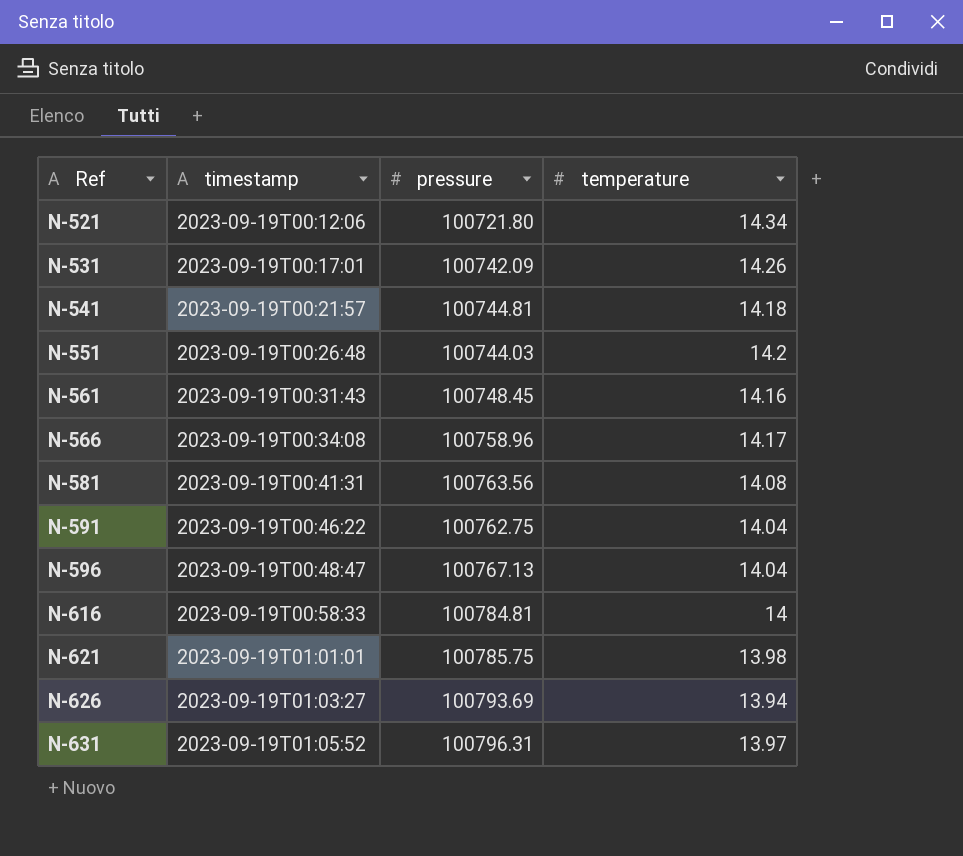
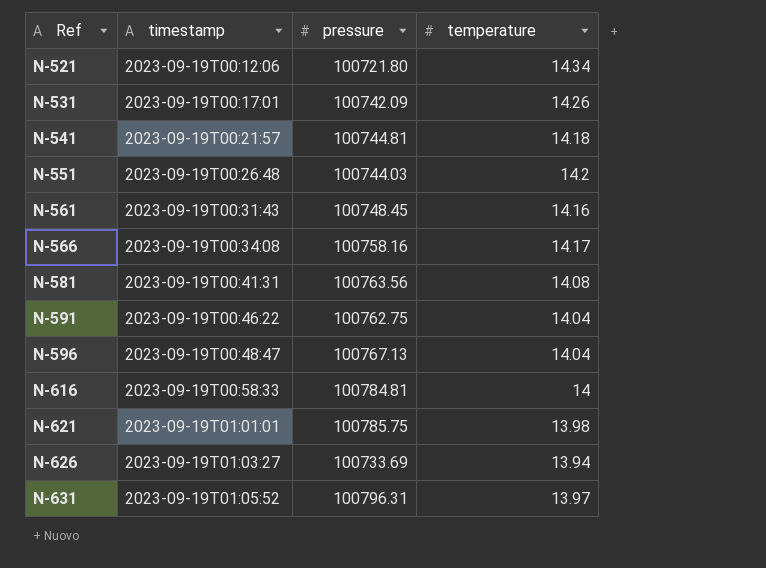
N-566 | pressure: 100758.96 -> 100758.16
N-626 | pressure: 100793.69 -> 100733.69

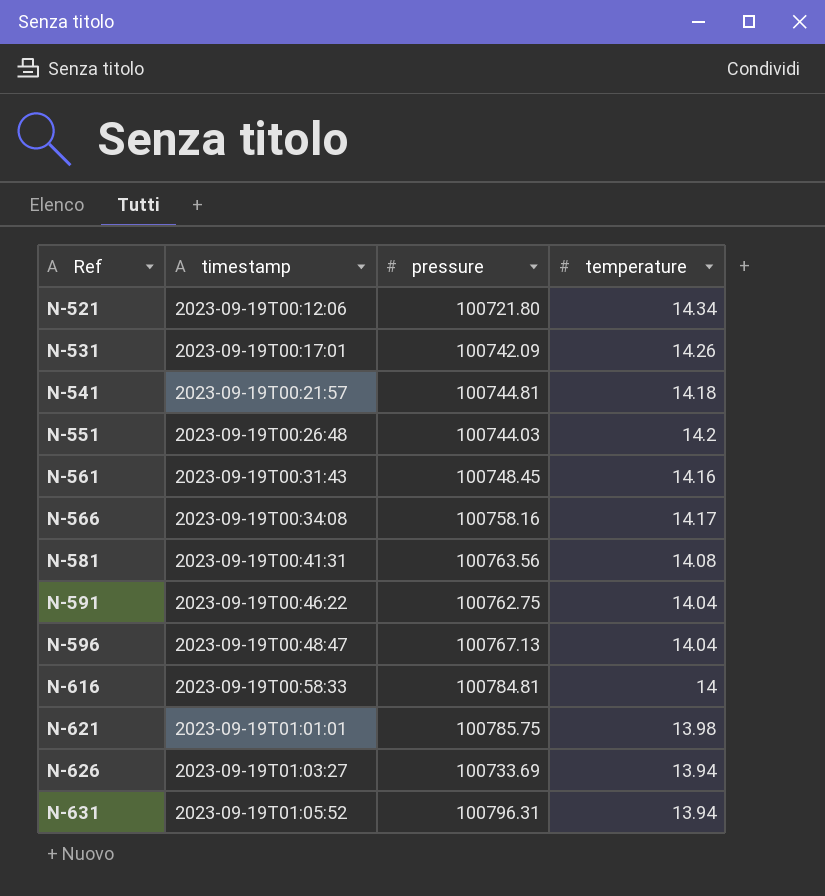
N-631 | temperature: 13.97 -> 13.94

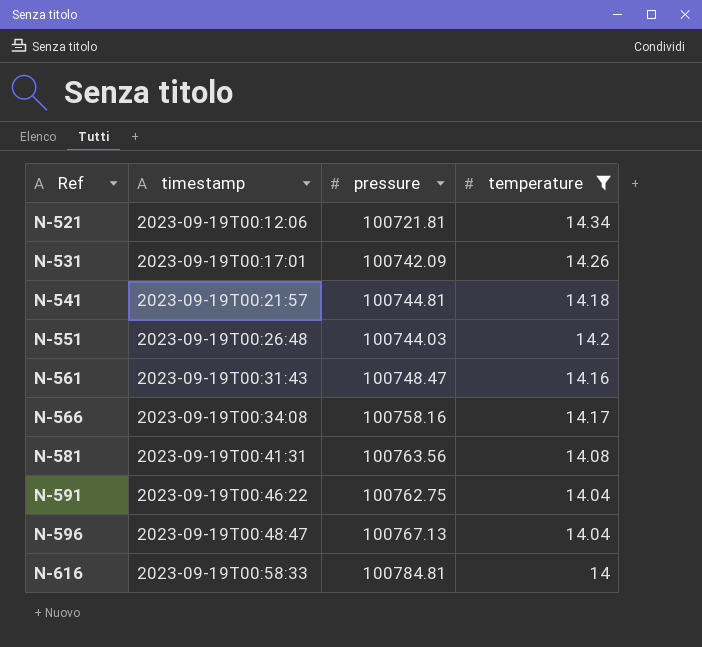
filter: none -> temperature >= 14
N-521 | pressure: 100721.80 -> 100721.81
N-561 | pressure: 100748.45 -> 100748.47

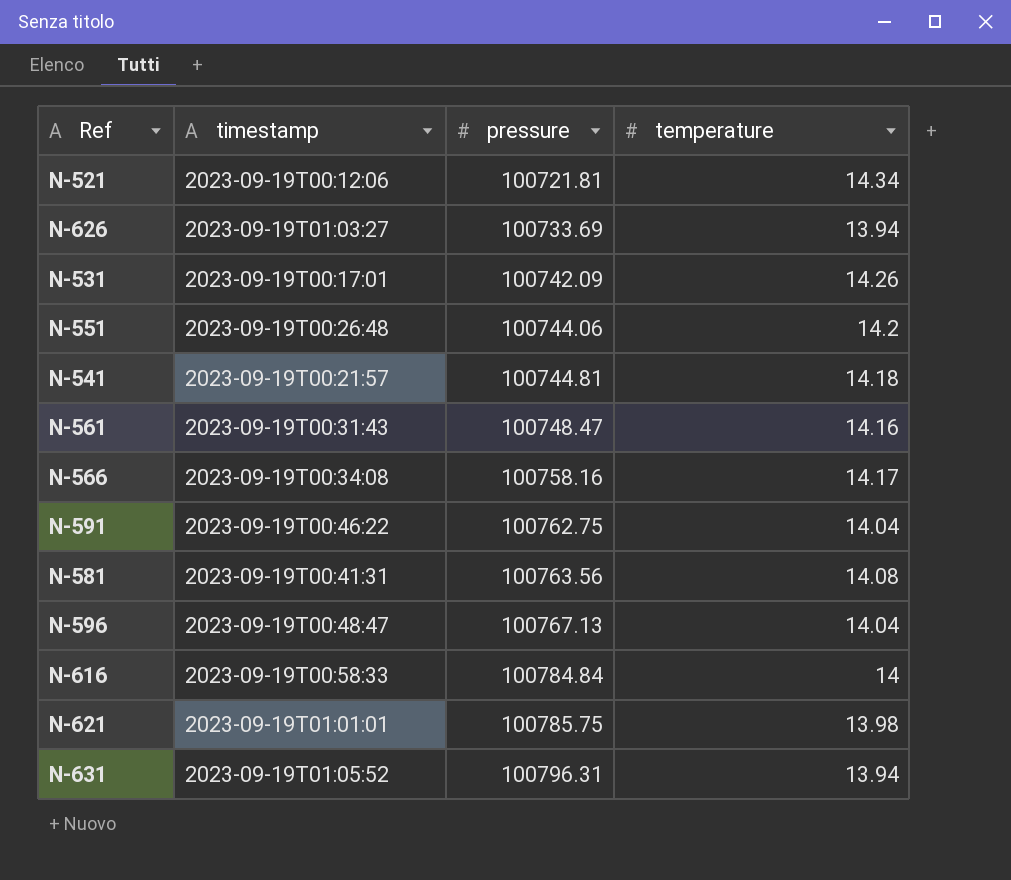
filter: temperature >= 14 -> none
row order: Ref ascending -> pressure ascending
N-551 | pressure: 100744.03 -> 100744.06
N-616 | pressure: 100784.81 -> 100784.84

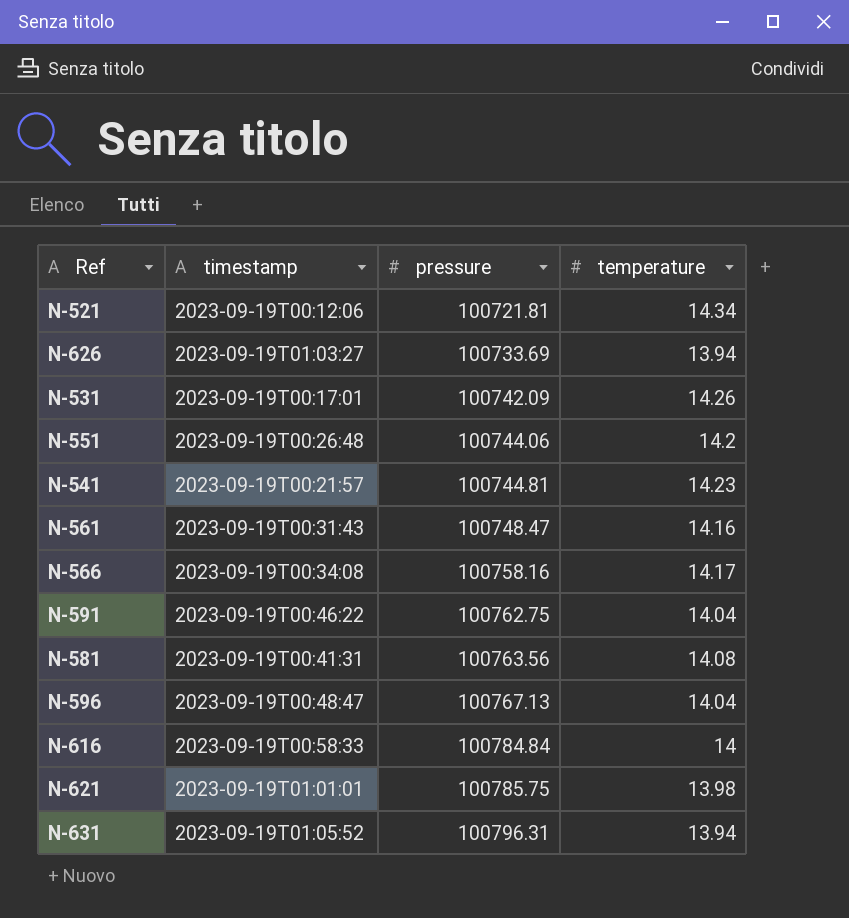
N-541 | temperature: 14.18 -> 14.23

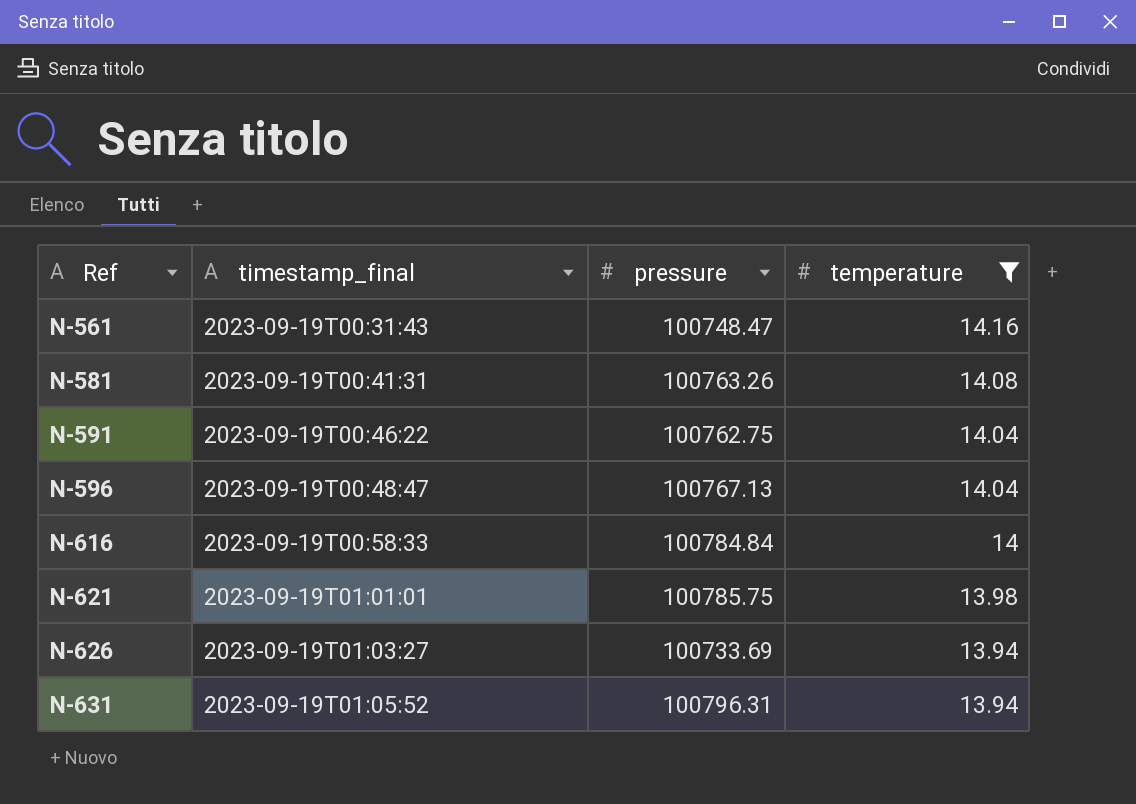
filter: none -> temperature <= 14.16
row order: pressure ascending -> Ref ascending
column name: timestamp -> timestamp_final
N-581 | pressure: 100763.56 -> 100763.26

